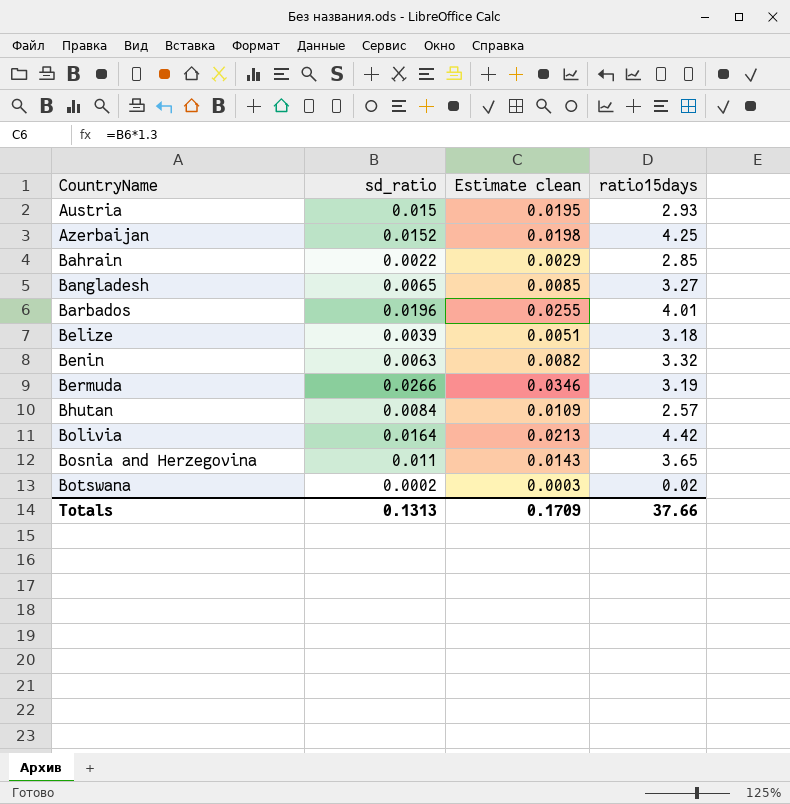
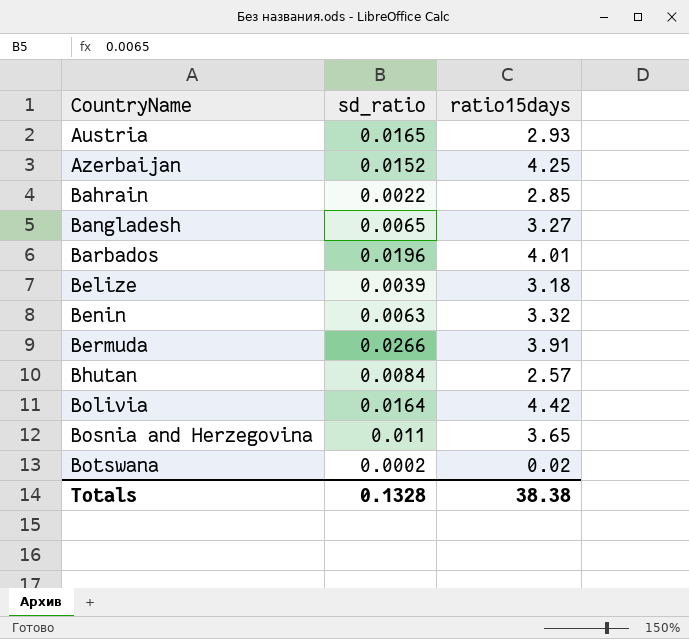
column Estimate clean | formula: [sd_ratio] * 1.3 -> none
Austria | sd_ratio: 0.015 -> 0.0165
Bermuda | ratio15days: 3.19 -> 3.91
Totals | sd_ratio: 0.1313 -> 0.1328
Totals | ratio15days: 37.66 -> 38.38

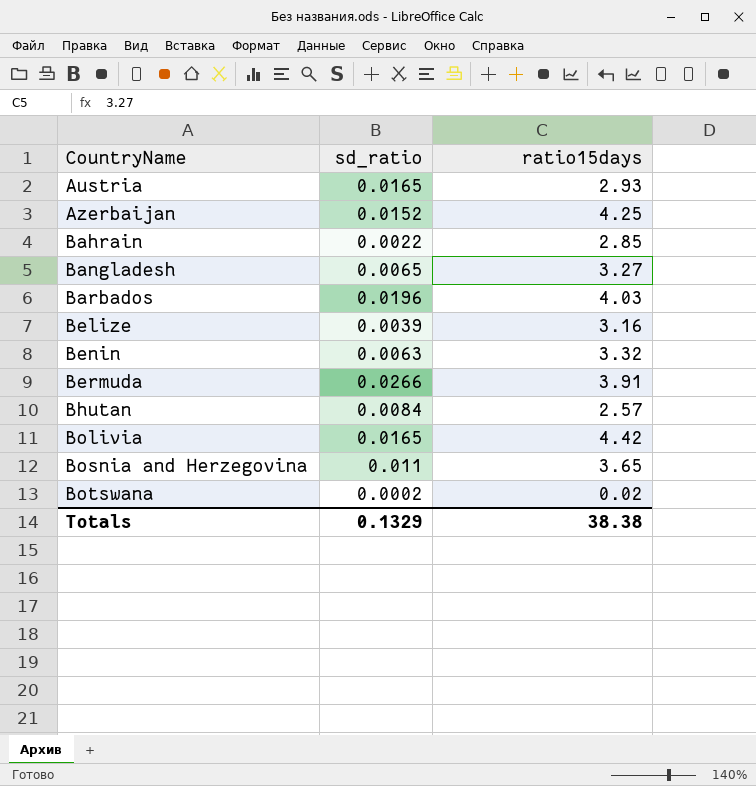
Barbados | ratio15days: 4.01 -> 4.03
Belize | ratio15days: 3.18 -> 3.16
Bolivia | sd_ratio: 0.0164 -> 0.0165
Totals | sd_ratio: 0.1328 -> 0.1329

